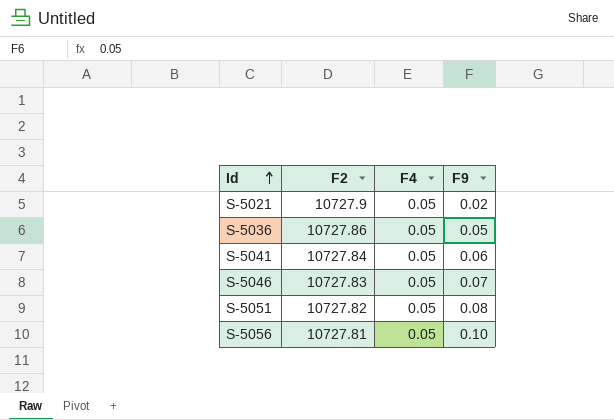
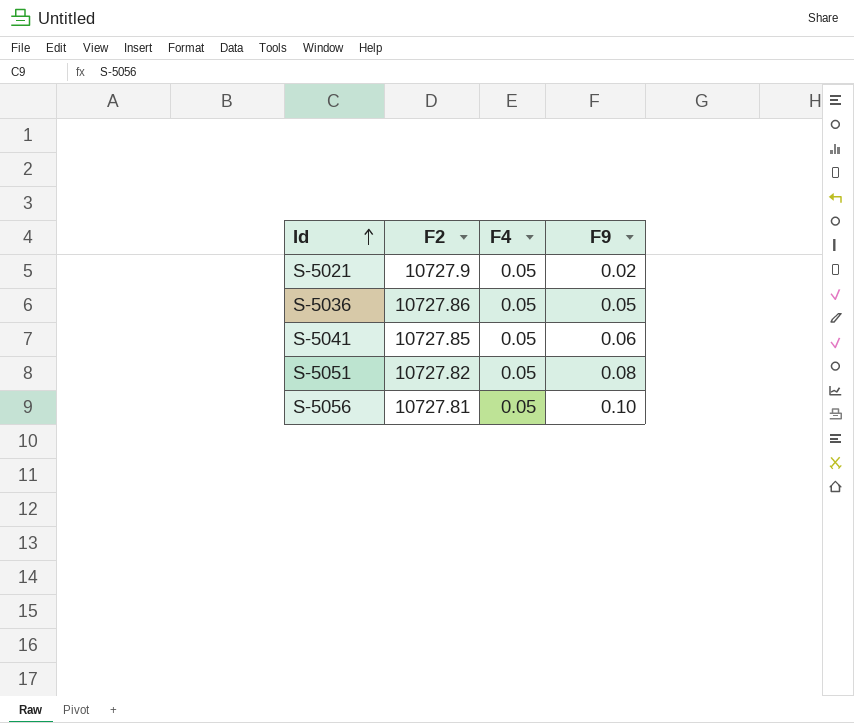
row S-5046: 10727.83 | 0.05 | 0.07 -> none
S-5041 | F2: 10727.84 -> 10727.85

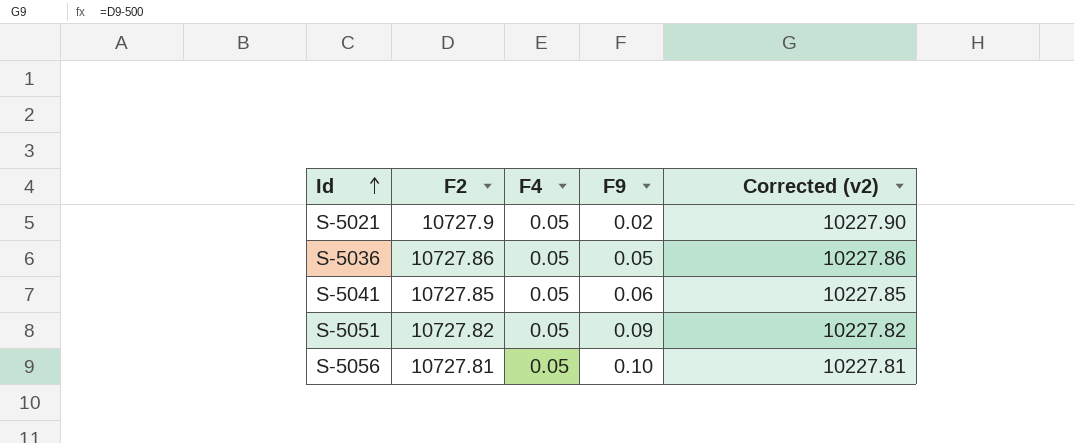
column Corrected (v2) | formula: none -> [F2] - 500
S-5051 | F9: 0.08 -> 0.09

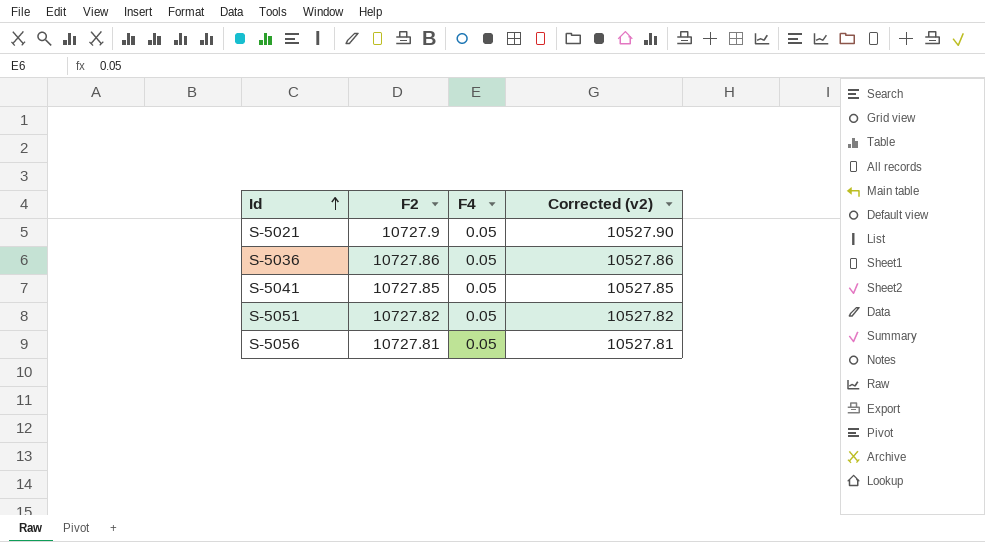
column F9 | position: 4 -> none
column Corrected (v2) | formula: [F2] - 500 -> [F2] - 200

